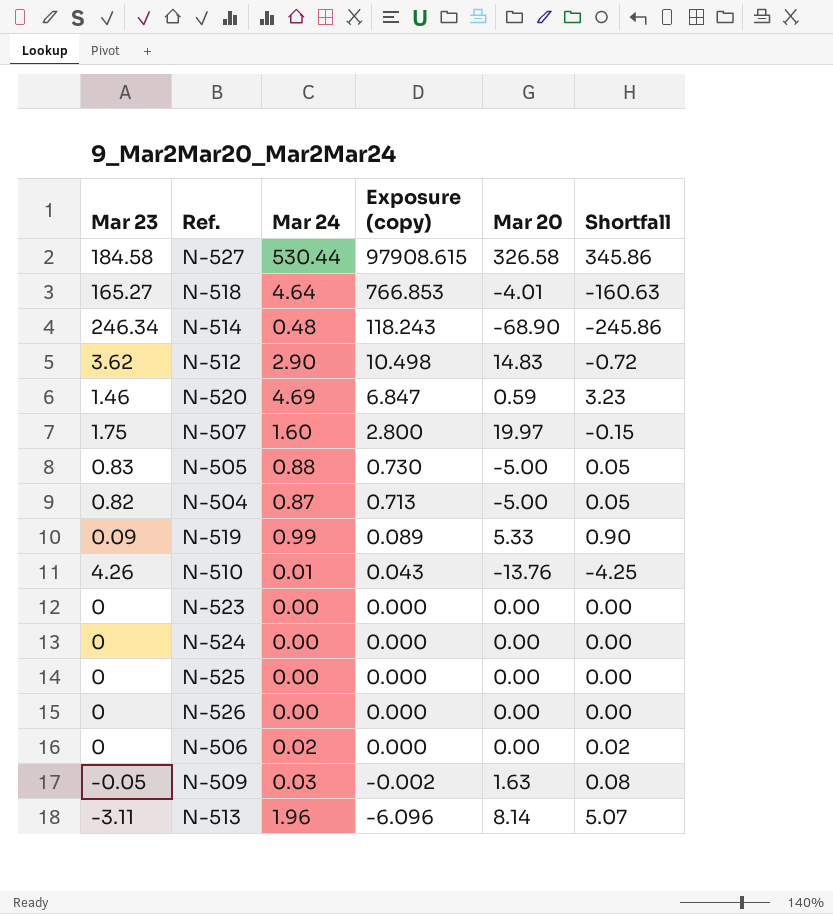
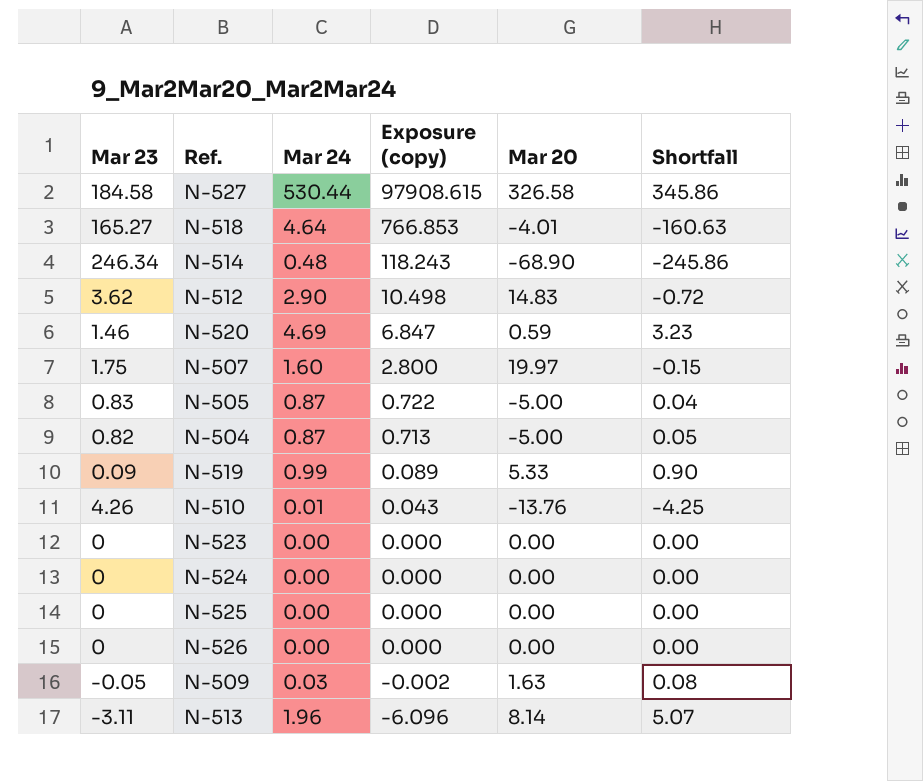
row N-506: 0 | 0.02 | 0.000 | 0.00 | 0.02 -> none
N-505 | Mar 24: 0.88 -> 0.87
N-505 | Exposure (copy): 0.730 -> 0.722
N-505 | Shortfall: 0.05 -> 0.04

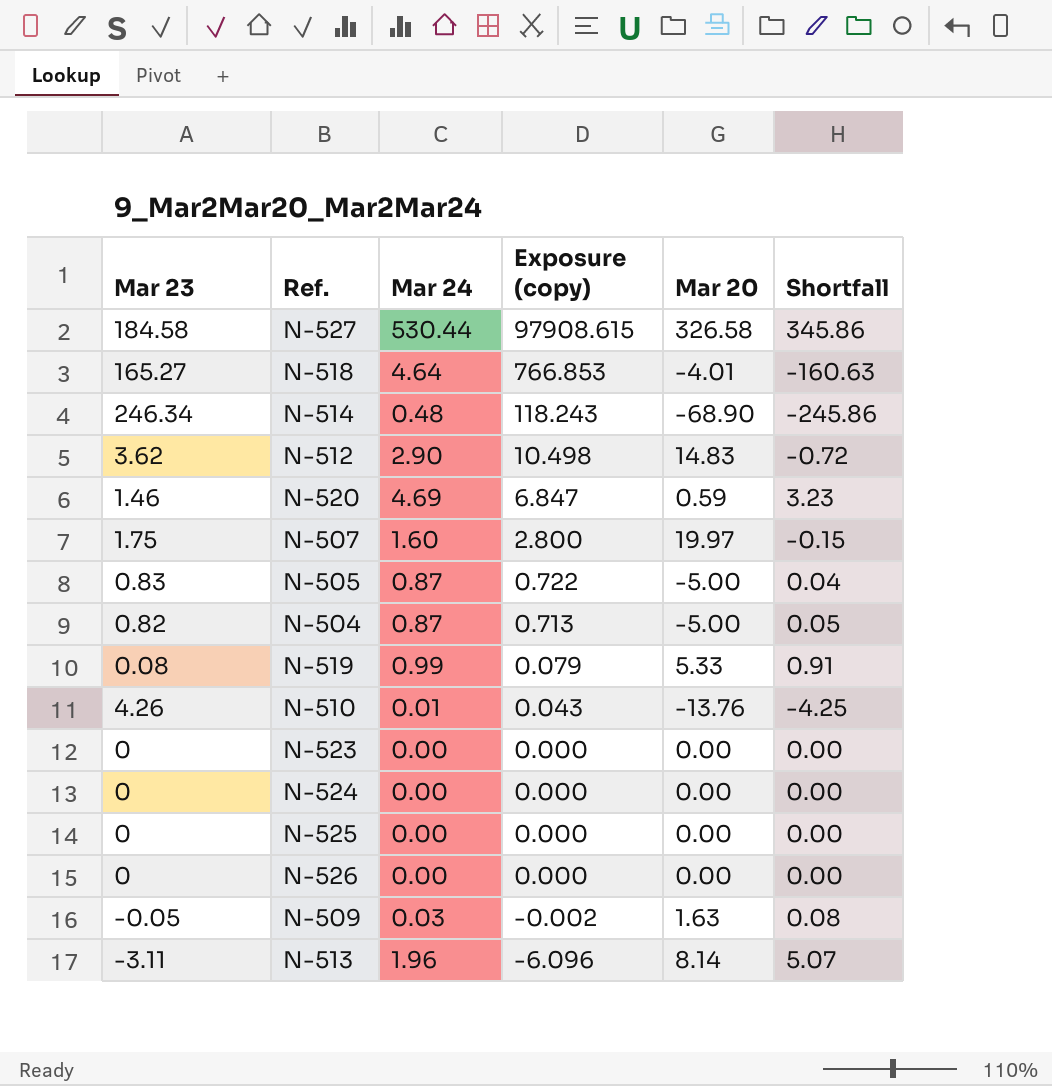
N-519 | Mar 23: 0.09 -> 0.08
N-519 | Exposure (copy): 0.089 -> 0.079
N-519 | Shortfall: 0.90 -> 0.91

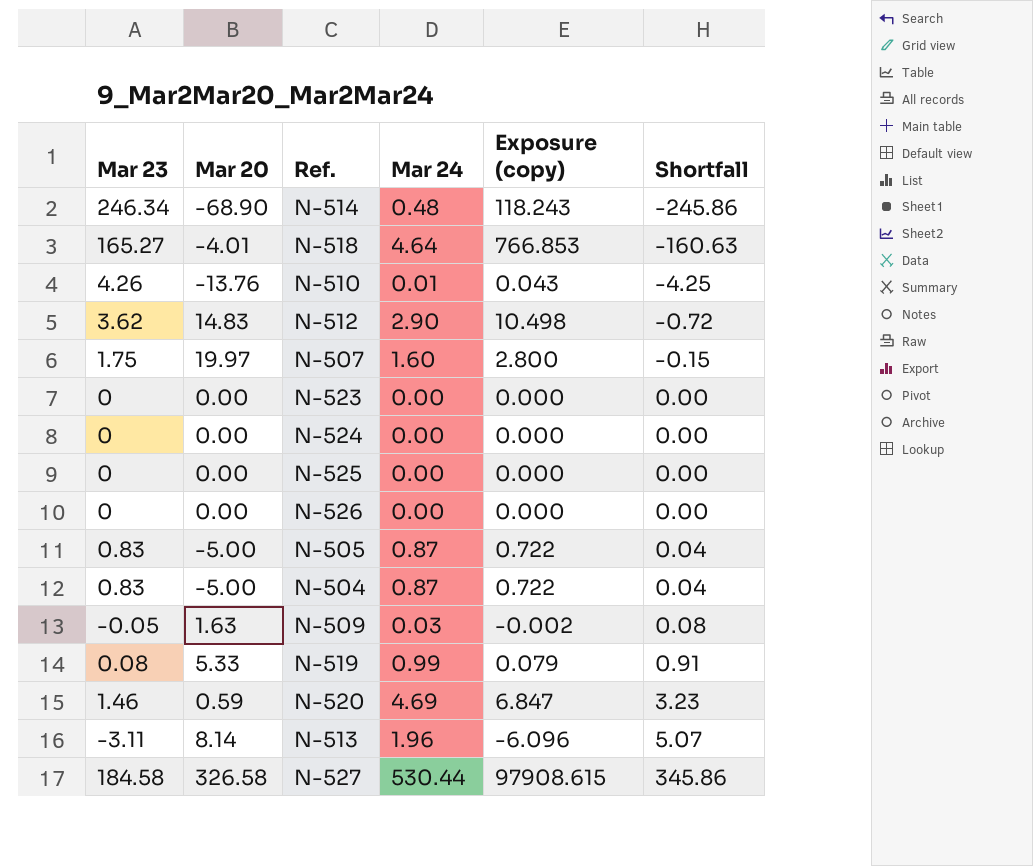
row order: Exposure (copy) descending -> Shortfall ascending
column Mar 20 | position: 5 -> 2
N-504 | Mar 23: 0.82 -> 0.83
N-504 | Exposure (copy): 0.713 -> 0.722
N-504 | Shortfall: 0.05 -> 0.04

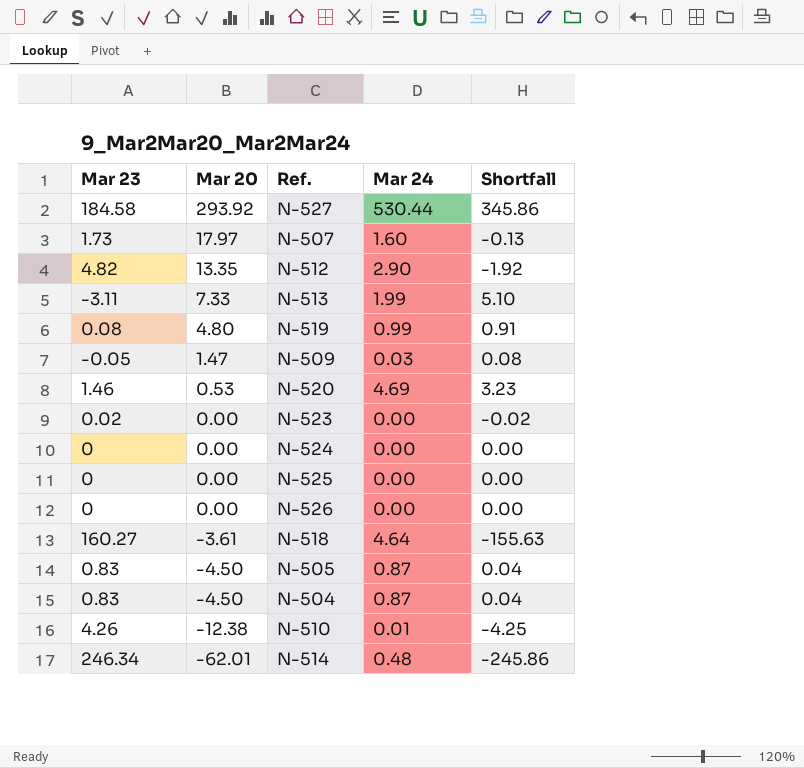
row order: Shortfall ascending -> Mar 20 descending
column Exposure (copy) | formula: [Mar 23] * [Mar 24] -> none
N-527 | Mar 20: 326.58 -> 293.92
N-507 | Mar 23: 1.75 -> 1.73
N-507 | Mar 20: 19.97 -> 17.97
N-507 | Shortfall: -0.15 -> -0.13
N-512 | Mar 23: 3.62 -> 4.82
N-512 | Mar 20: 14.83 -> 13.35
N-512 | Shortfall: -0.72 -> -1.92
N-513 | Mar 20: 8.14 -> 7.33
N-513 | Mar 24: 1.96 -> 1.99
N-513 | Shortfall: 5.07 -> 5.10
N-519 | Mar 20: 5.33 -> 4.80
N-509 | Mar 20: 1.63 -> 1.47
N-520 | Mar 20: 0.59 -> 0.53
N-523 | Mar 23: 0 -> 0.02
N-523 | Shortfall: 0.00 -> -0.02
N-518 | Mar 23: 165.27 -> 160.27
N-518 | Mar 20: -4.01 -> -3.61
N-518 | Shortfall: -160.63 -> -155.63
N-505 | Mar 20: -5.00 -> -4.50
N-504 | Mar 20: -5.00 -> -4.50
N-510 | Mar 20: -13.76 -> -12.38
N-514 | Mar 20: -68.90 -> -62.01

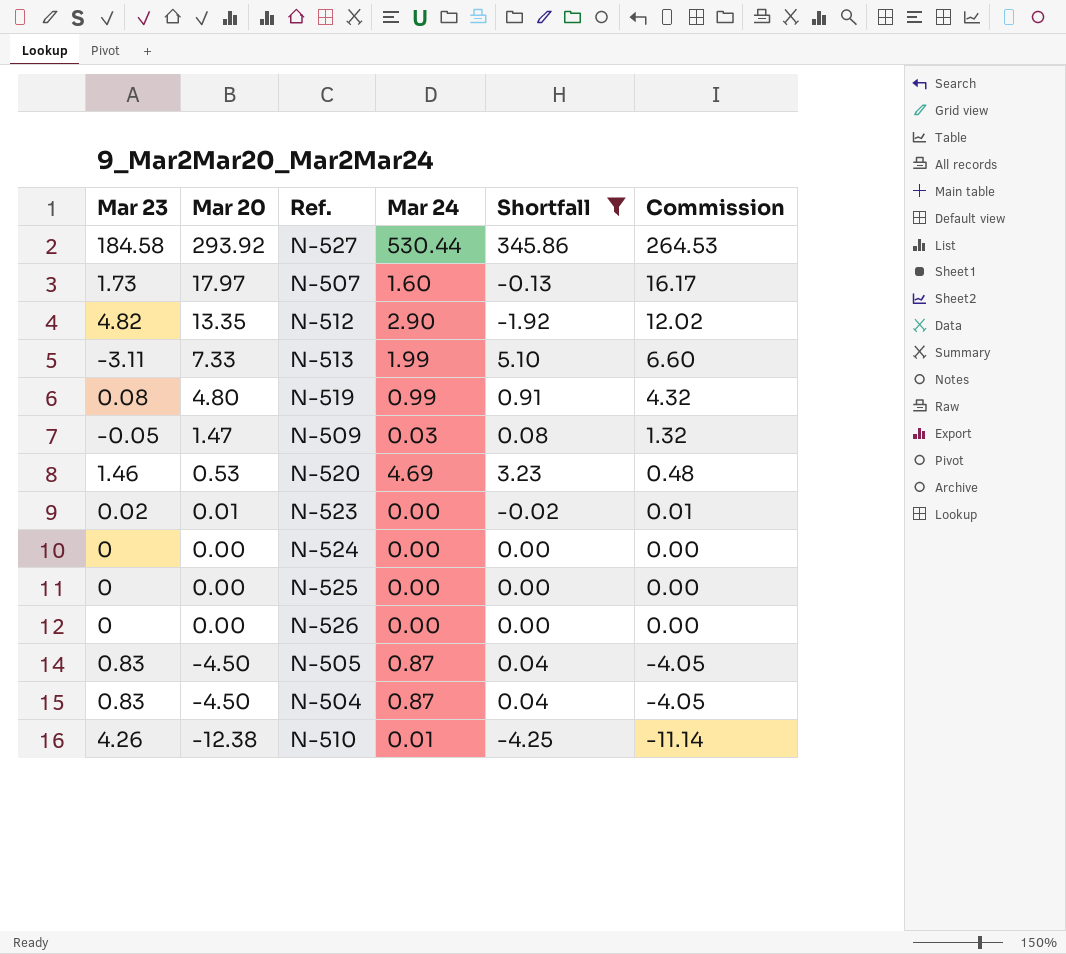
filter: none -> Shortfall >= -4.25
column Commission | formula: none -> [Mar 20] * 0.9
N-523 | Mar 20: 0.00 -> 0.01

